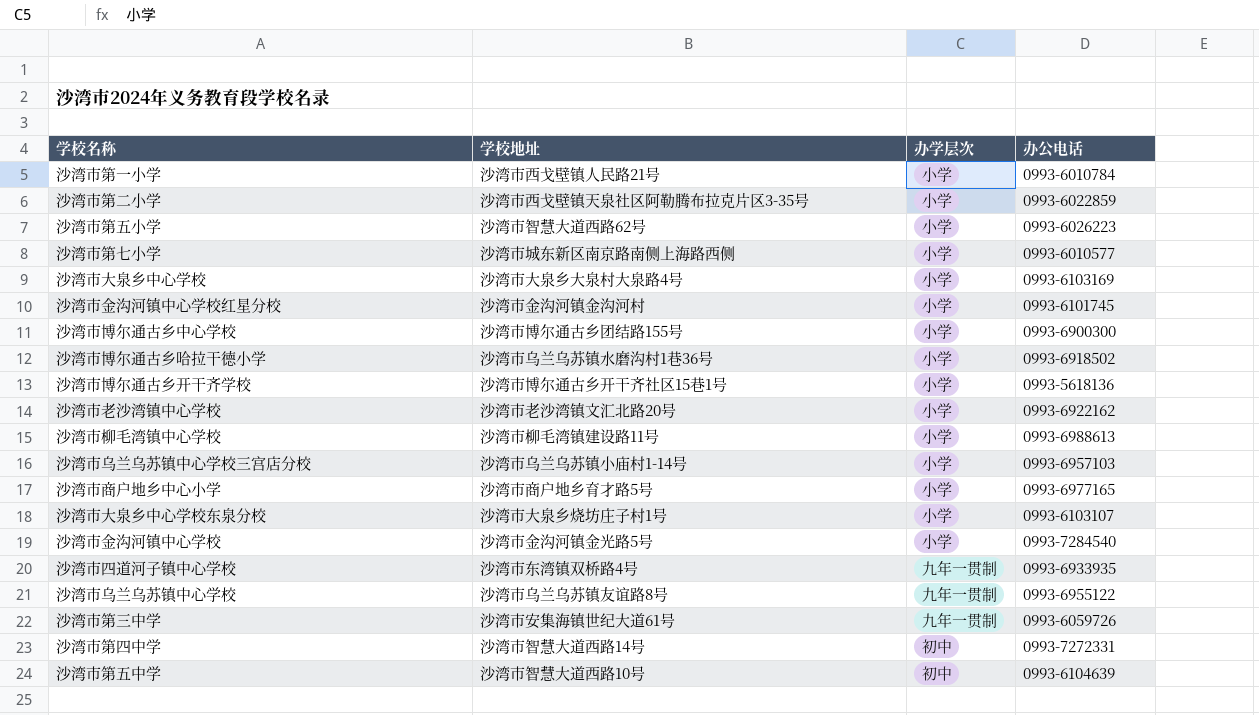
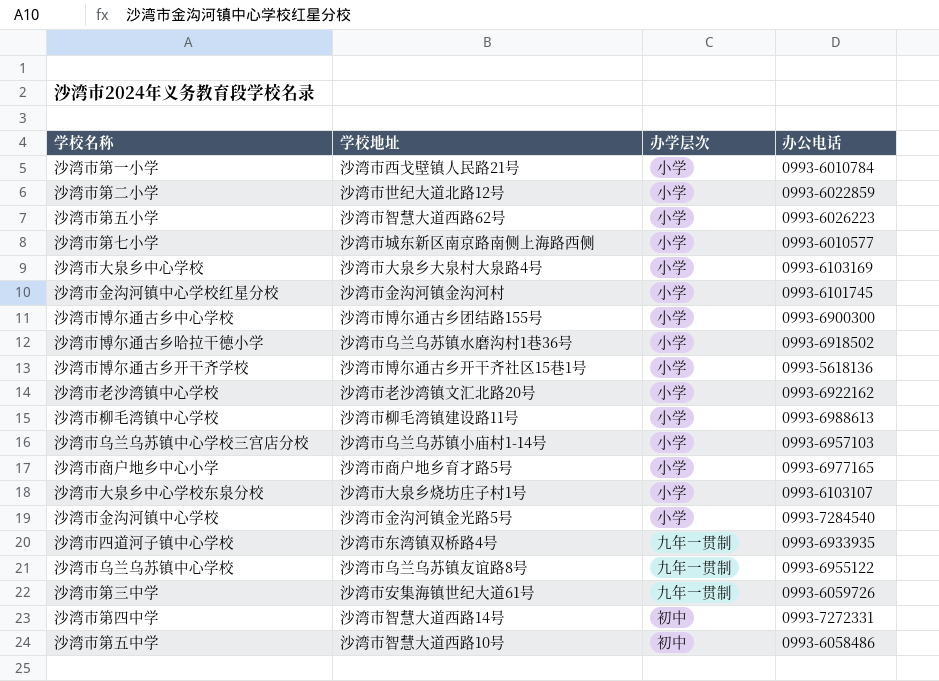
沙湾市第二小学 | 学校地址: 沙湾市西戈壁镇天泉社区阿勒腾布拉克片区3-35号 -> 沙湾市世纪大道北路12号
沙湾市第五中学 | 办公电话: 0993-6104639 -> 0993-6058486

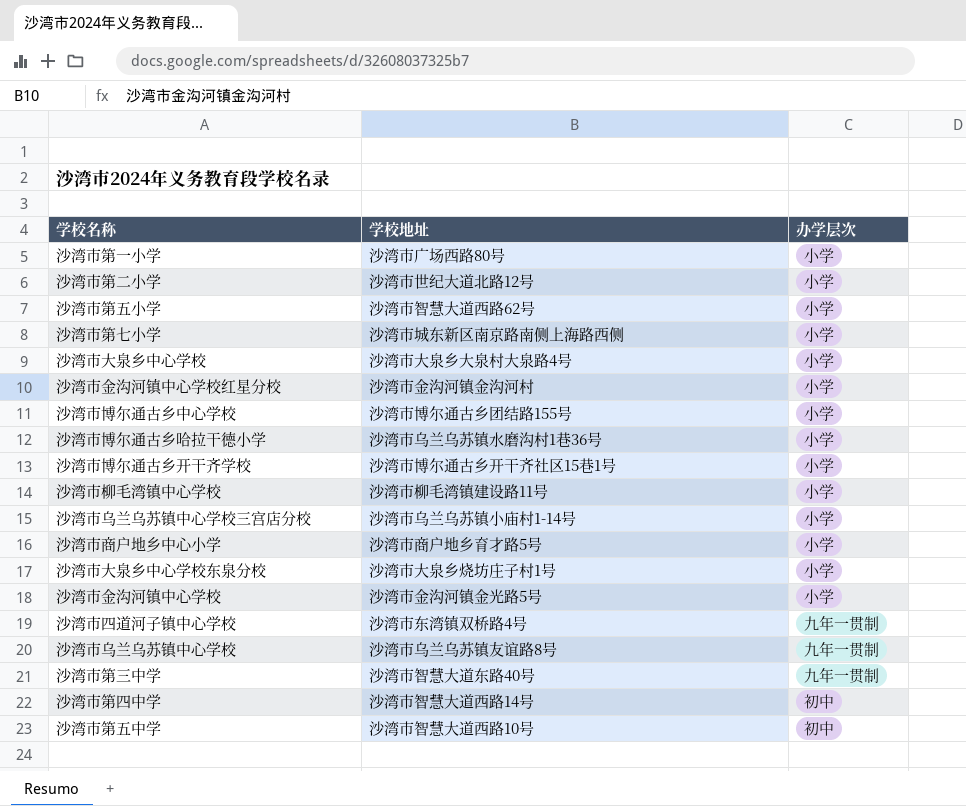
column 办公电话 | position: 4 -> none
row 沙湾市老沙湾镇中心学校: 沙湾市老沙湾镇文汇北路20号 | 小学 | 0993-6922162 -> none
沙湾市第一小学 | 学校地址: 沙湾市西戈壁镇人民路21号 -> 沙湾市广场西路80号
沙湾市第三中学 | 学校地址: 沙湾市安集海镇世纪大道61号 -> 沙湾市智慧大道东路40号

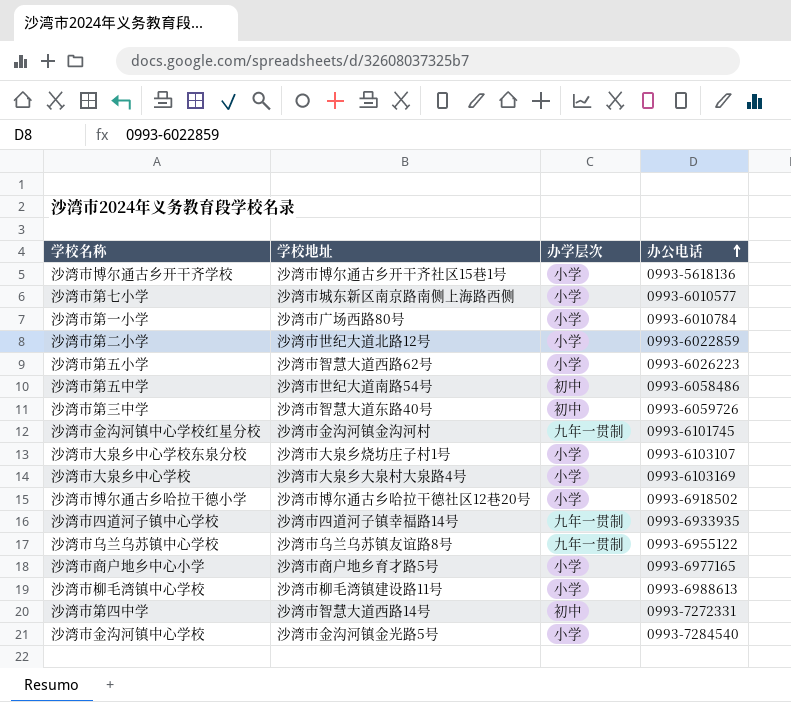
row order: none -> 办公电话 ascending
column 办公电话 | position: none -> 4
row 沙湾市博尔通古乡中心学校: 沙湾市博尔通古乡团结路155号 | 小学 -> none
row 沙湾市乌兰乌苏镇中心学校三宫店分校: 沙湾市乌兰乌苏镇小庙村1-14号 | 小学 -> none
沙湾市第五中学 | 学校地址: 沙湾市智慧大道西路10号 -> 沙湾市世纪大道南路54号
沙湾市第三中学 | 办学层次: 九年一贯制 -> 初中
沙湾市金沟河镇中心学校红星分校 | 办学层次: 小学 -> 九年一贯制
沙湾市博尔通古乡哈拉干德小学 | 学校地址: 沙湾市乌兰乌苏镇水磨沟村1巷36号 -> 沙湾市博尔通古乡哈拉干德社区12巷20号
沙湾市四道河子镇中心学校 | 学校地址: 沙湾市东湾镇双桥路4号 -> 沙湾市四道河子镇幸福路14号

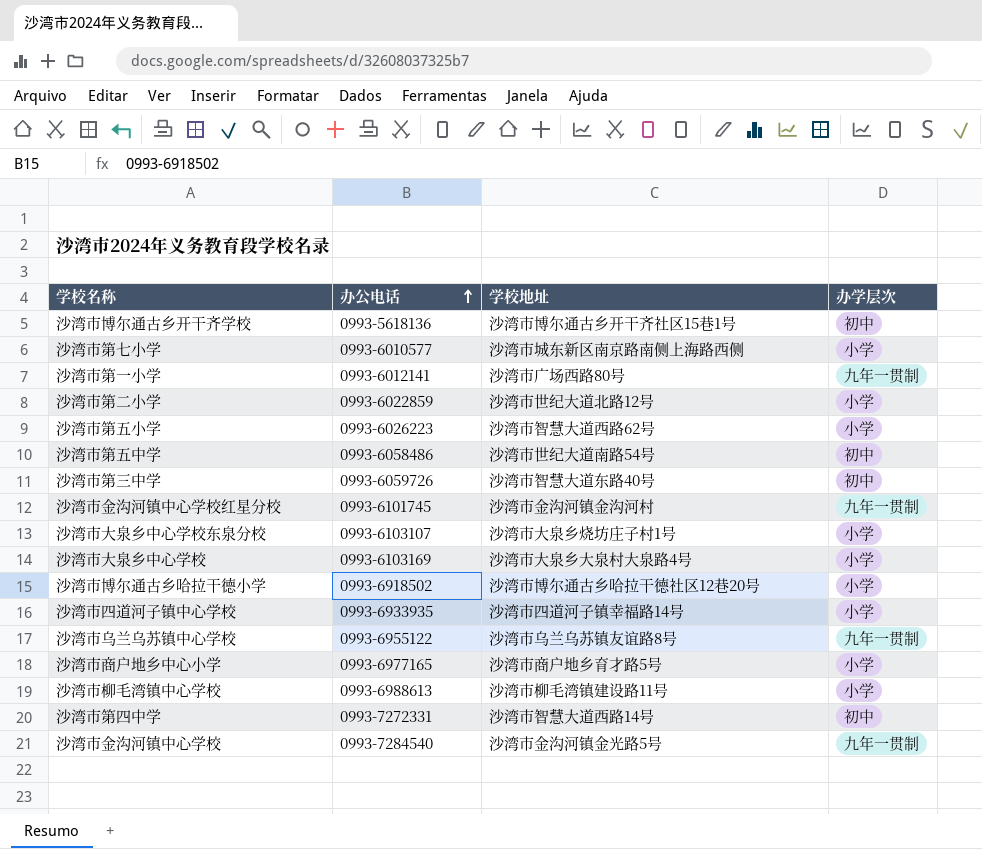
column 办公电话 | position: 4 -> 2
沙湾市博尔通古乡开干齐学校 | 办学层次: 小学 -> 初中
沙湾市第一小学 | 办公电话: 0993-6010784 -> 0993-6012141
沙湾市第一小学 | 办学层次: 小学 -> 九年一贯制
沙湾市四道河子镇中心学校 | 办学层次: 九年一贯制 -> 小学
沙湾市金沟河镇中心学校 | 办学层次: 小学 -> 九年一贯制

